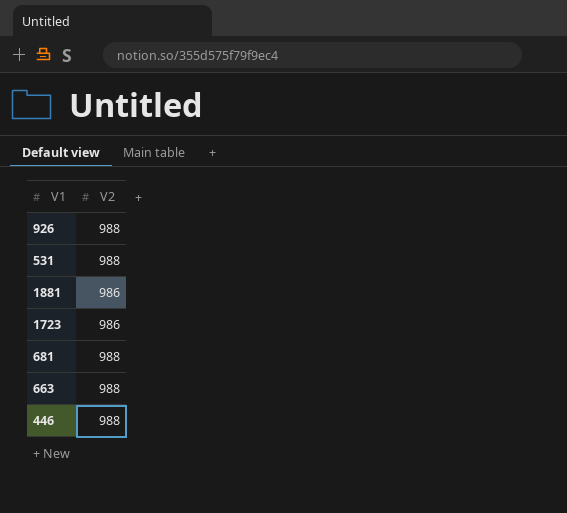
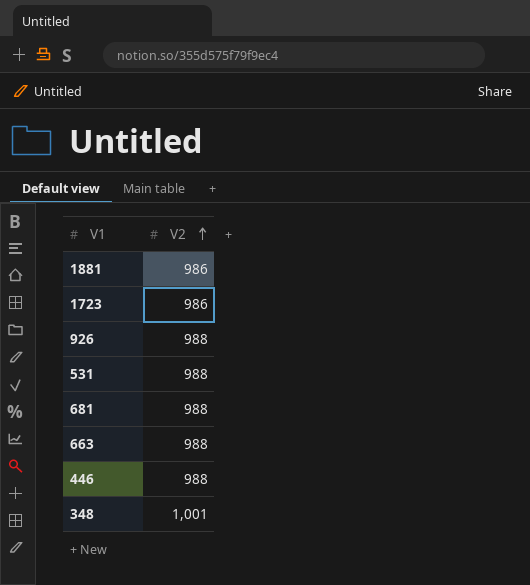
row order: none -> V2 ascending
row 348: none -> 1,001

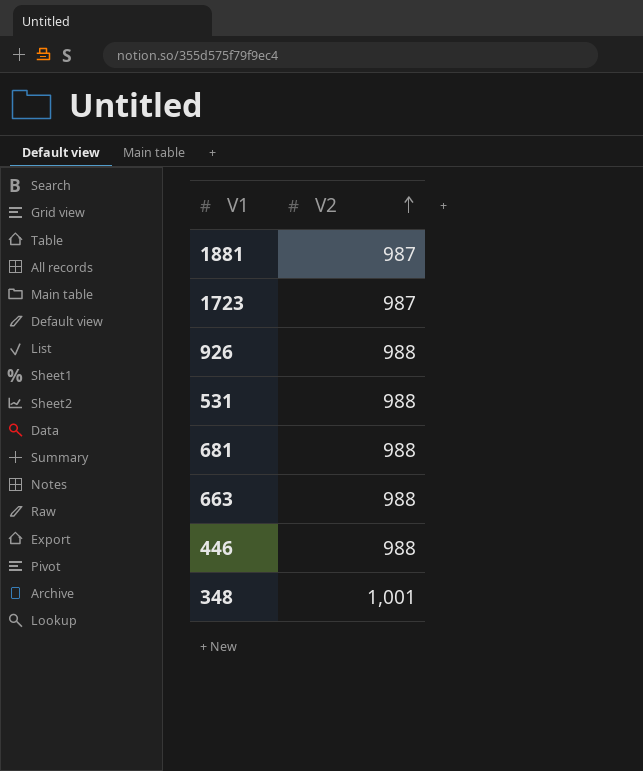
1881 | V2: 986 -> 987
1723 | V2: 986 -> 987

